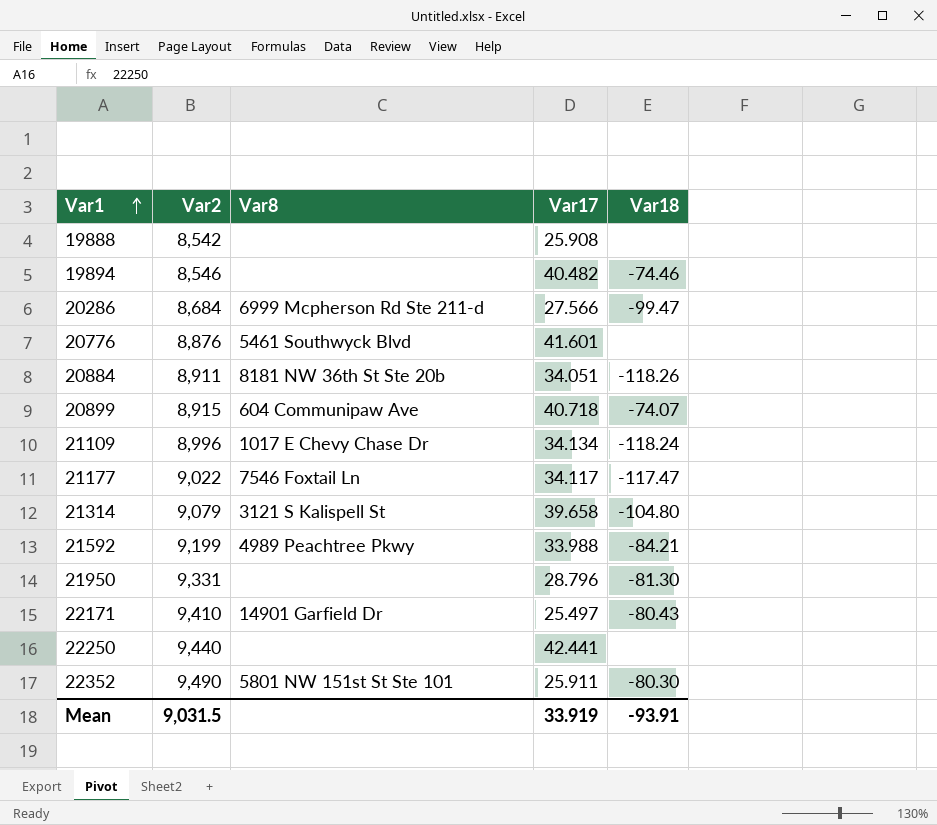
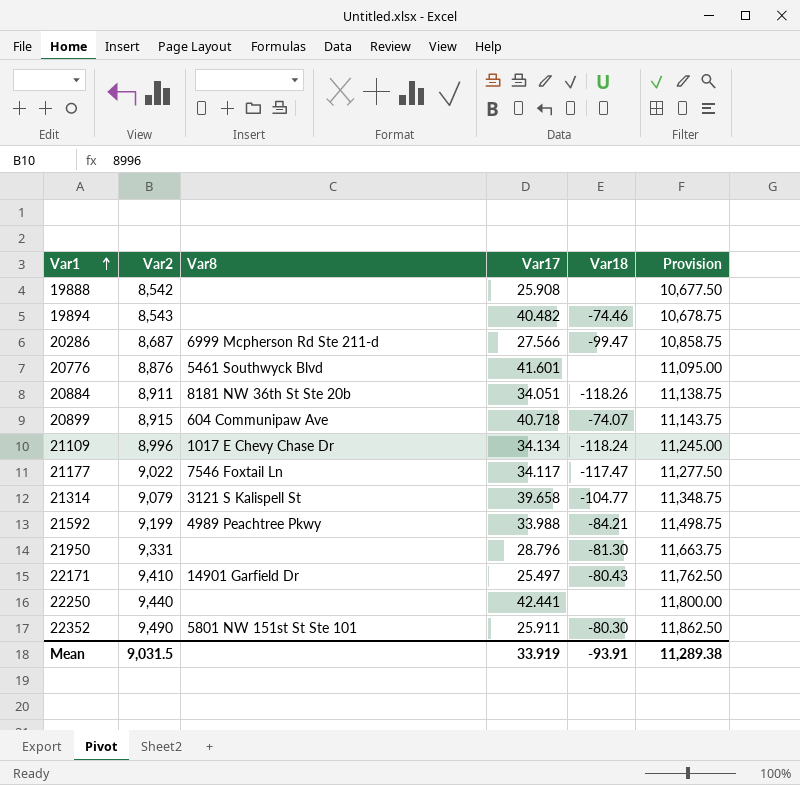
column Provision | formula: none -> [Var2] * 1.25
19894 | Var2: 8,546 -> 8,543
20286 | Var2: 8,684 -> 8,687
21314 | Var18: -104.80 -> -104.77

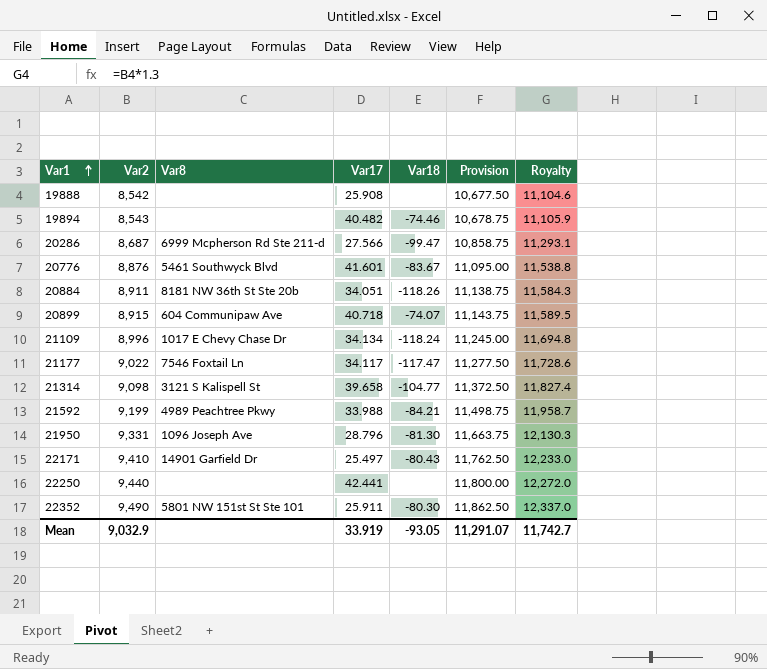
column Royalty | formula: none -> [Var2] * 1.3
20776 | Var18: none -> -83.67
21314 | Var2: 9,079 -> 9,098
21314 | Provision: 11,348.75 -> 11,372.50
21950 | Var8: none -> 1096 Joseph Ave
Mean | Var2: 9,031.5 -> 9,032.9
Mean | Var18: -93.91 -> -93.05
Mean | Provision: 11,289.38 -> 11,291.07

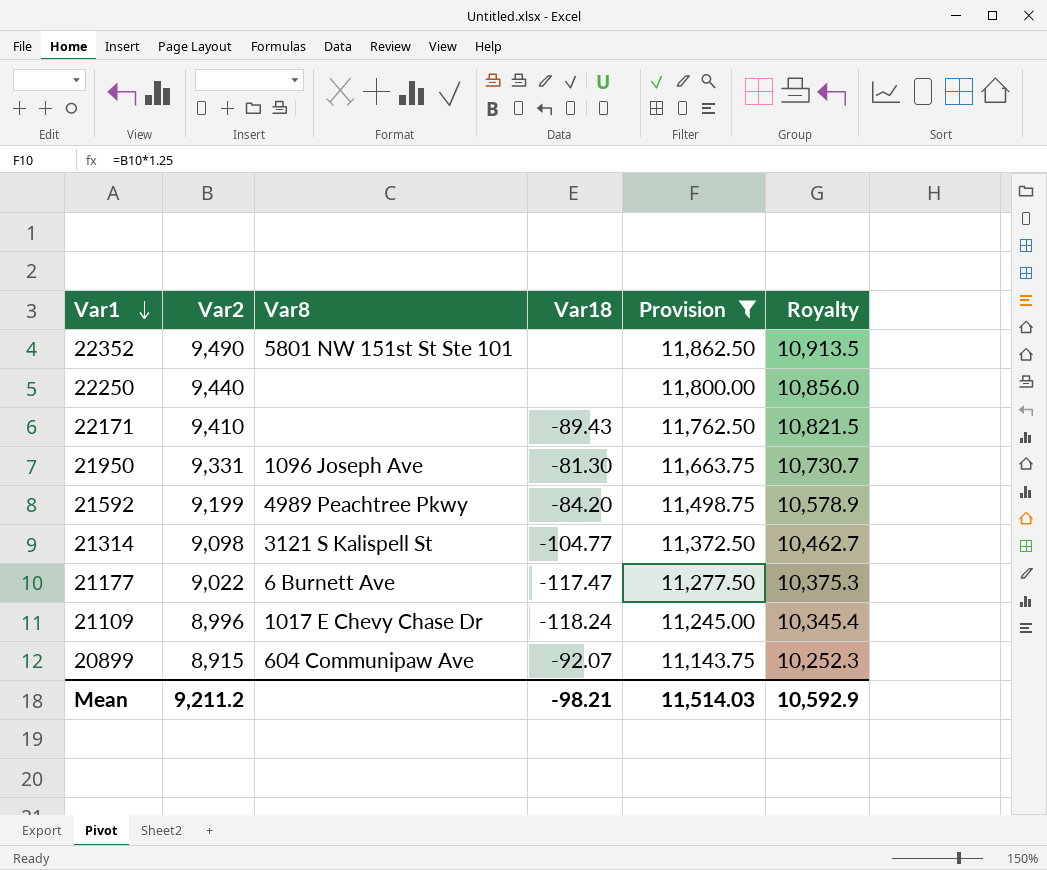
filter: none -> Provision >= 11,143.75
row order: Var1 ascending -> Var1 descending
column Var17 | position: 4 -> none
column Royalty | formula: [Var2] * 1.3 -> [Var2] * 1.15
22352 | Var18: -80.30 -> none
22171 | Var8: 14901 Garfield Dr -> none
22171 | Var18: -80.43 -> -89.43
21592 | Var18: -84.21 -> -84.20
21177 | Var8: 7546 Foxtail Ln -> 6 Burnett Ave
20899 | Var18: -74.07 -> -92.07
Mean | Var2: 9,032.9 -> 9,211.2
Mean | Var18: -93.05 -> -98.21
Mean | Provision: 11,291.07 -> 11,514.03
Mean | Royalty: 11,742.7 -> 10,592.9

